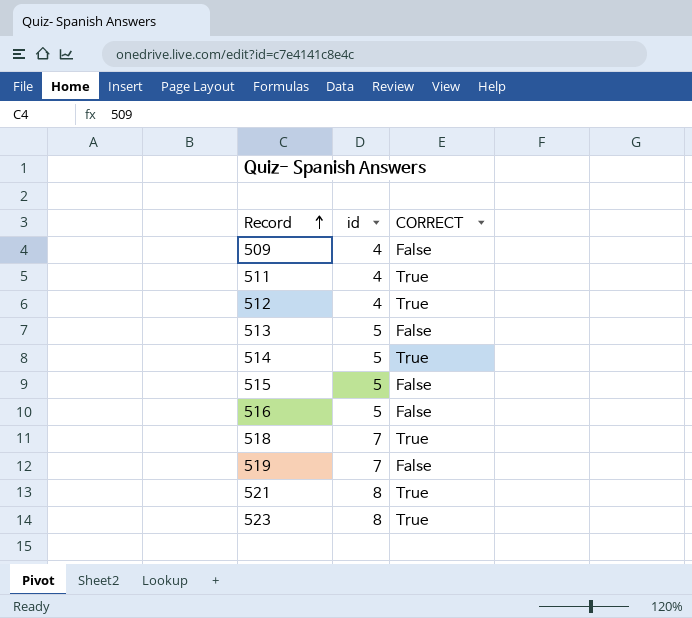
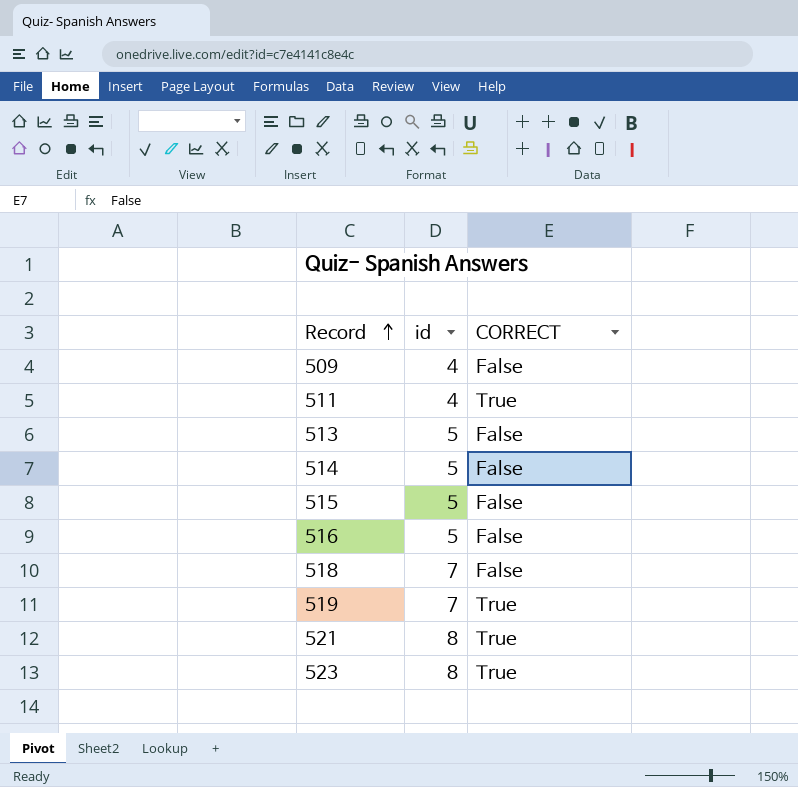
row 512: 4 | True -> none
514 | CORRECT: True -> False
518 | CORRECT: True -> False
519 | CORRECT: False -> True

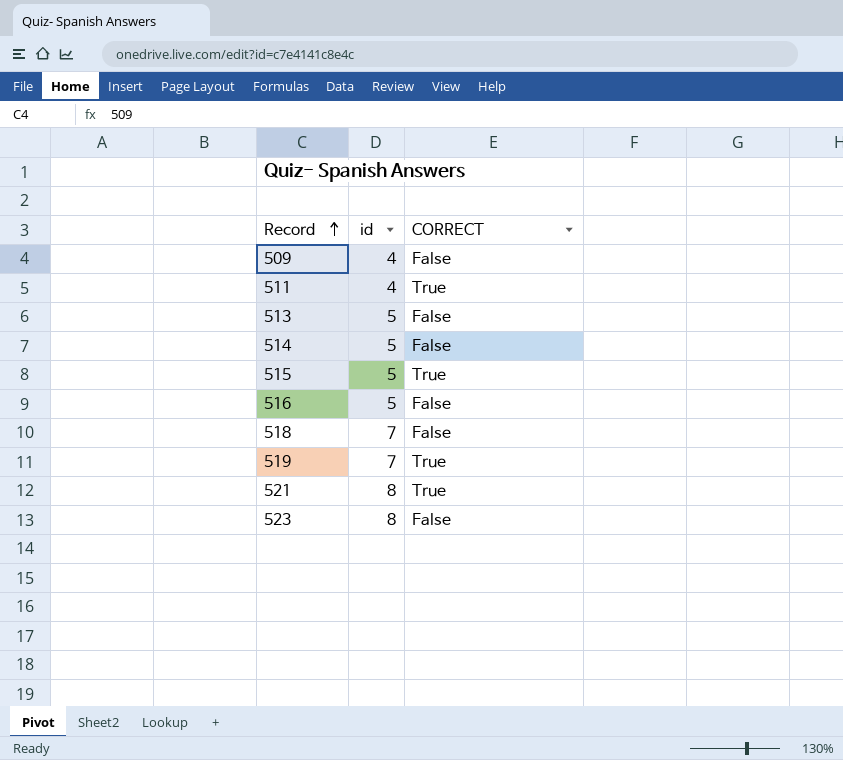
515 | CORRECT: False -> True
523 | CORRECT: True -> False

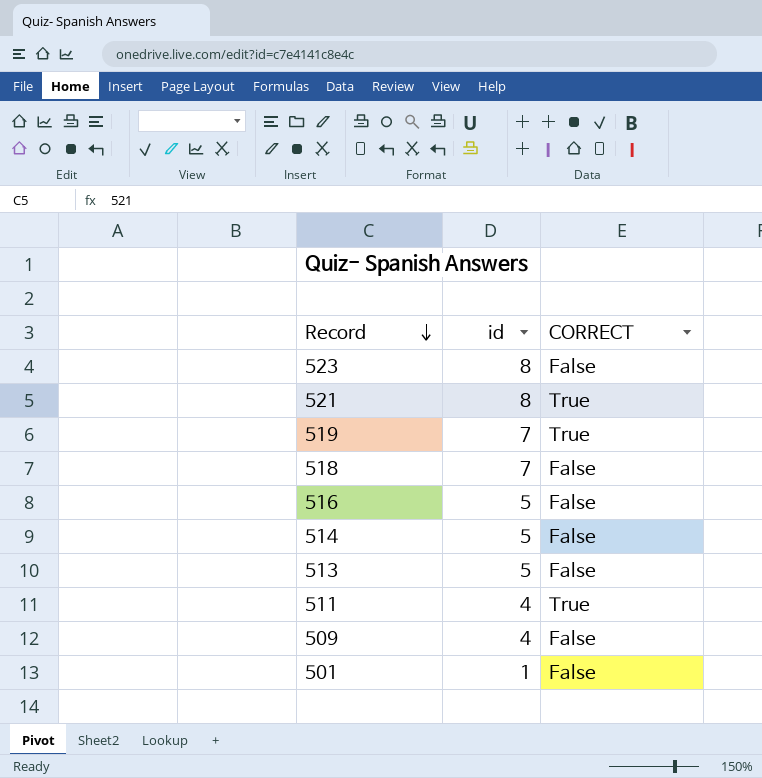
row order: Record ascending -> Record descending
row 515: 5 | True -> none
row 501: none -> 1 | False

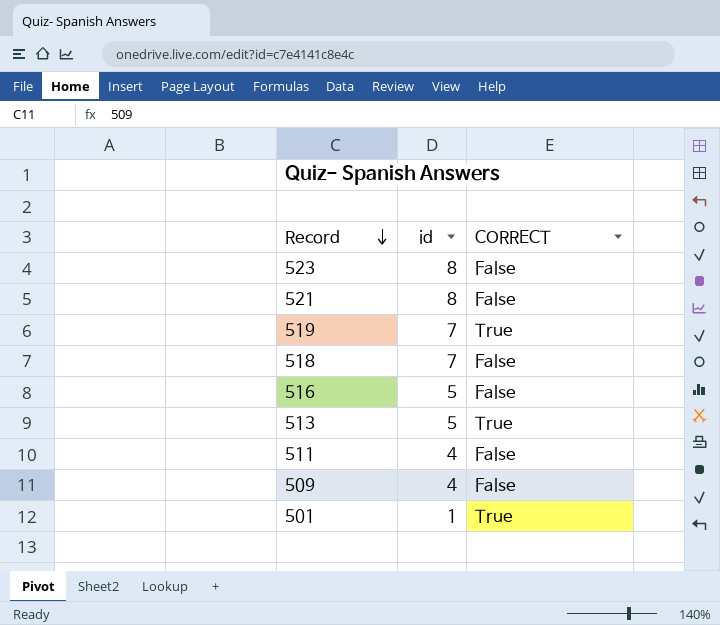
row 514: 5 | False -> none
521 | CORRECT: True -> False
513 | CORRECT: False -> True
511 | CORRECT: True -> False
501 | CORRECT: False -> True

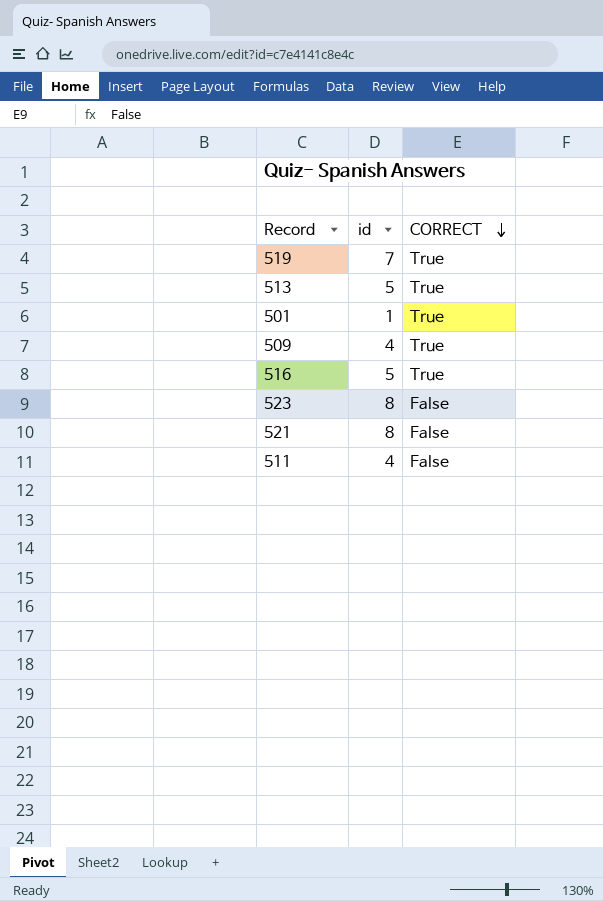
row order: Record descending -> CORRECT descending
row 518: 7 | False -> none
509 | CORRECT: False -> True
516 | CORRECT: False -> True

